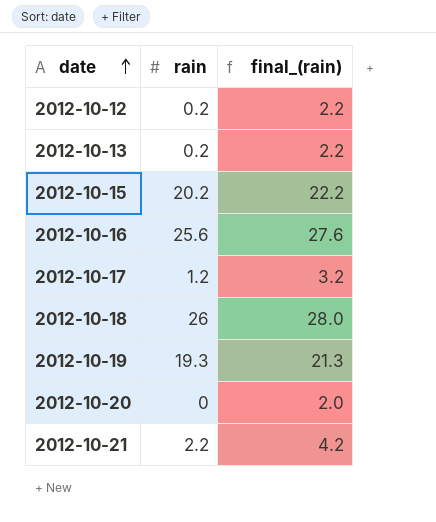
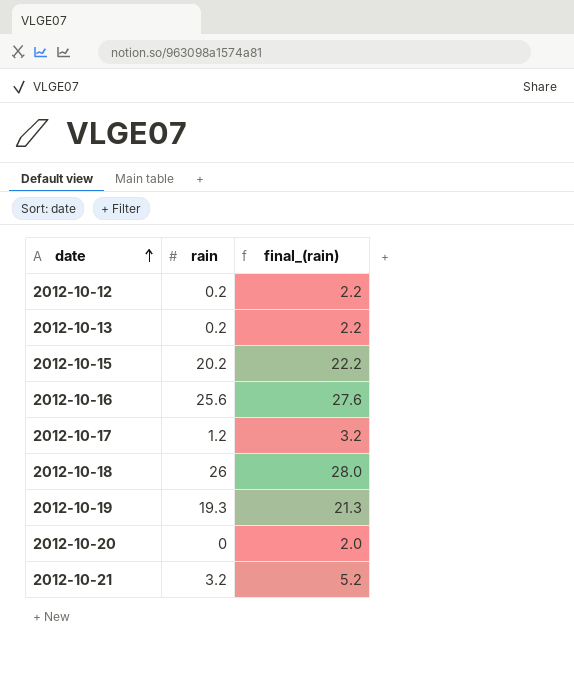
2012-10-21 | rain: 2.2 -> 3.2
2012-10-21 | final_(rain): 4.2 -> 5.2

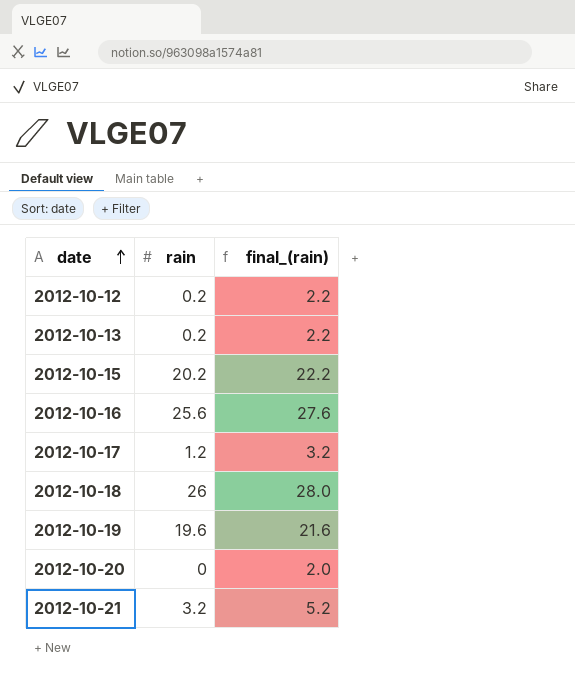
2012-10-19 | rain: 19.3 -> 19.6
2012-10-19 | final_(rain): 21.3 -> 21.6

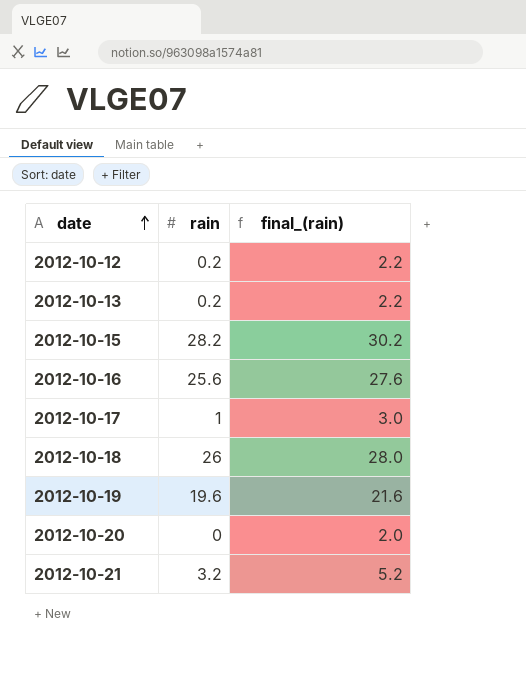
2012-10-15 | rain: 20.2 -> 28.2
2012-10-15 | final_(rain): 22.2 -> 30.2
2012-10-17 | rain: 1.2 -> 1
2012-10-17 | final_(rain): 3.2 -> 3.0

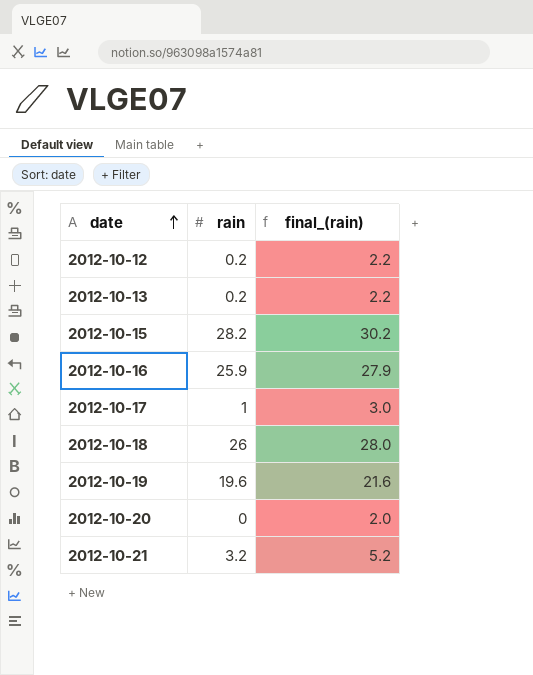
2012-10-16 | rain: 25.6 -> 25.9
2012-10-16 | final_(rain): 27.6 -> 27.9

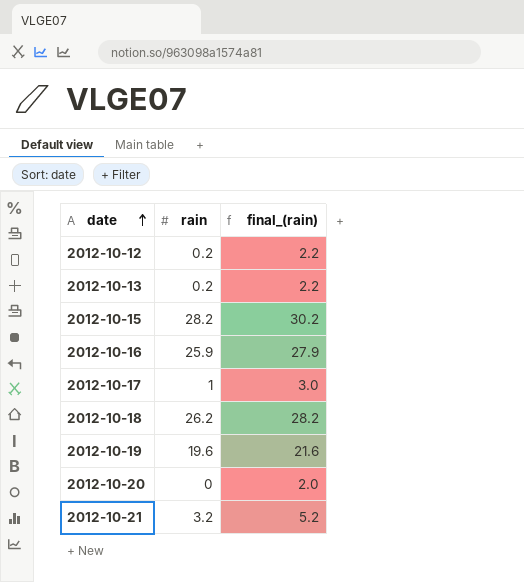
2012-10-18 | rain: 26 -> 26.2
2012-10-18 | final_(rain): 28.0 -> 28.2

